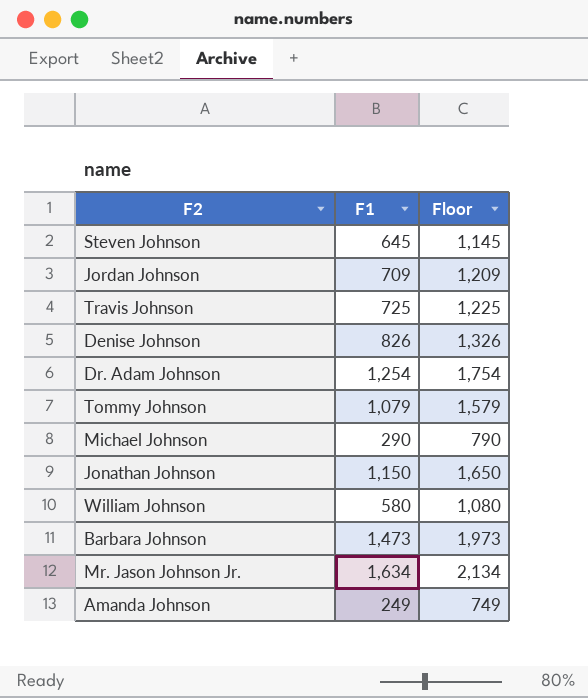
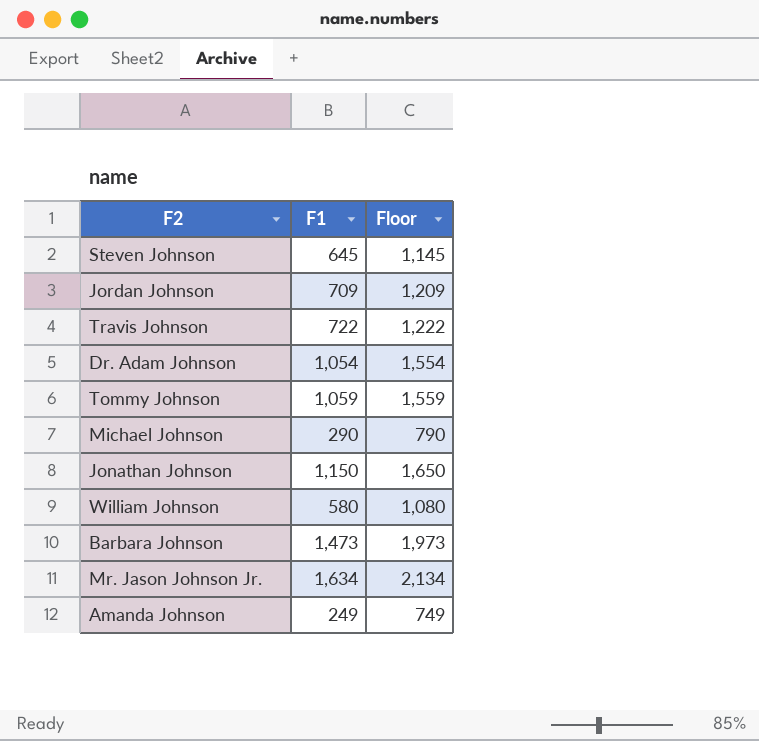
row Denise Johnson: 826 | 1,326 -> none
Travis Johnson | F1: 725 -> 722
Travis Johnson | Floor: 1,225 -> 1,222
Dr. Adam Johnson | F1: 1,254 -> 1,054
Dr. Adam Johnson | Floor: 1,754 -> 1,554
Tommy Johnson | F1: 1,079 -> 1,059
Tommy Johnson | Floor: 1,579 -> 1,559

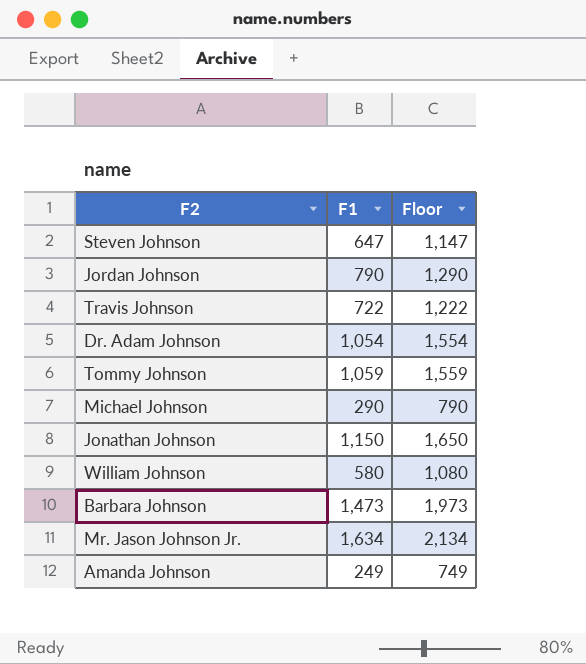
Steven Johnson | F1: 645 -> 647
Steven Johnson | Floor: 1,145 -> 1,147
Jordan Johnson | F1: 709 -> 790
Jordan Johnson | Floor: 1,209 -> 1,290

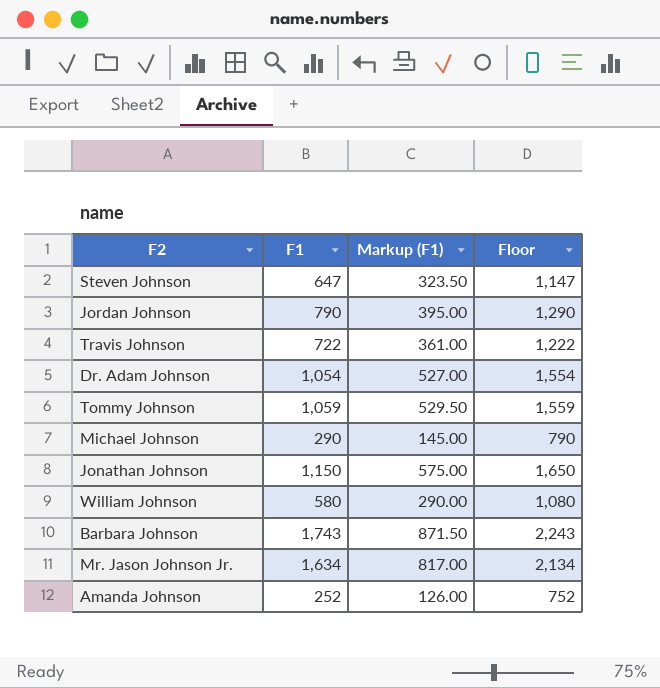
column Markup (F1) | formula: none -> [F1] * 0.5
Barbara Johnson | F1: 1,473 -> 1,743
Barbara Johnson | Floor: 1,973 -> 2,243
Amanda Johnson | F1: 249 -> 252
Amanda Johnson | Floor: 749 -> 752

